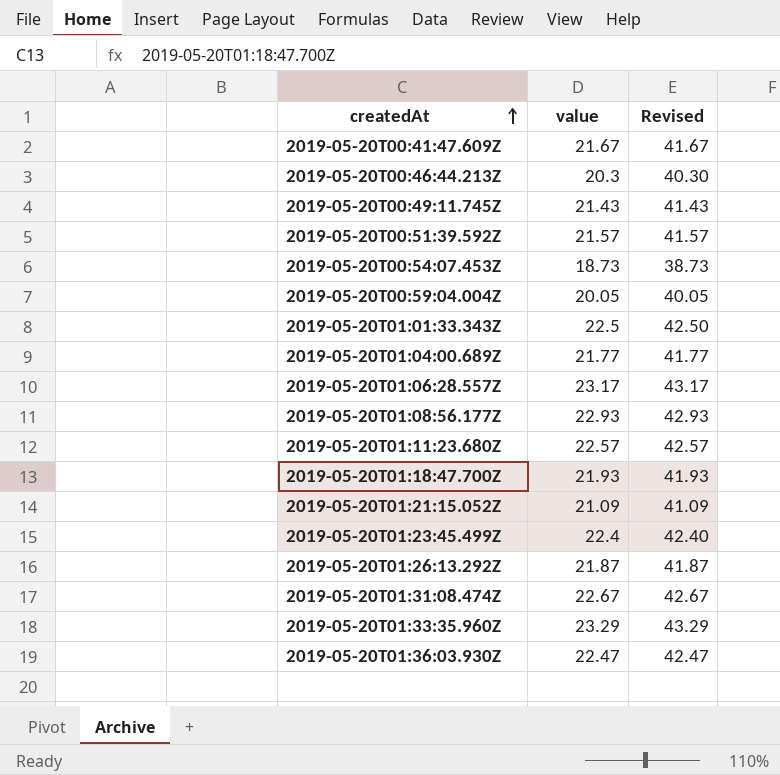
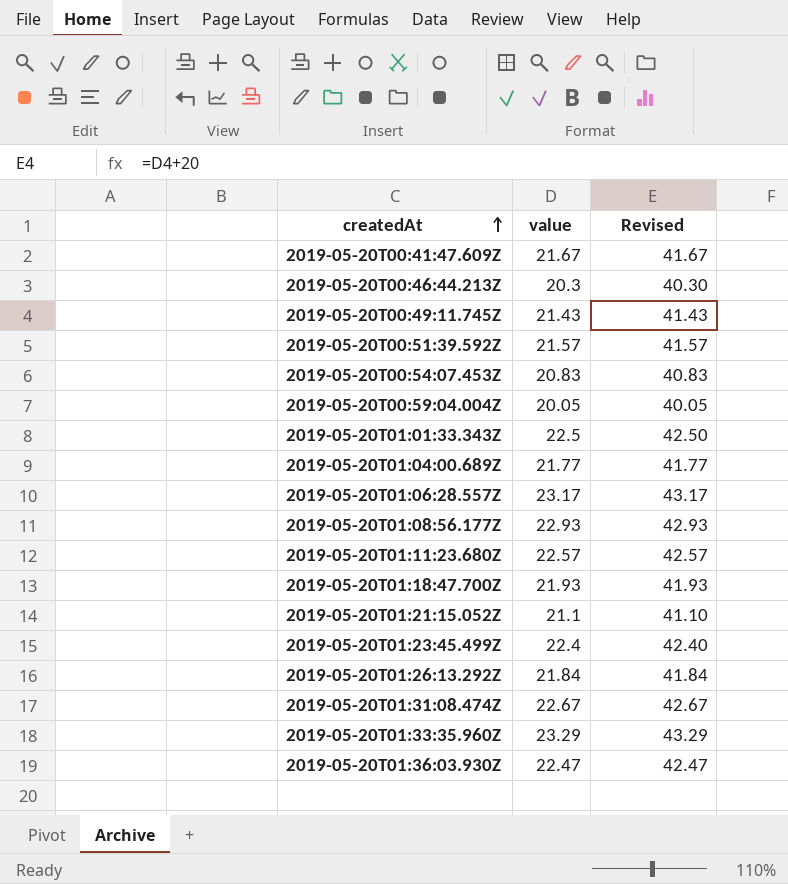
2019-05-20T00:54:07.453Z | value: 18.73 -> 20.83
2019-05-20T00:54:07.453Z | Revised: 38.73 -> 40.83
2019-05-20T01:21:15.052Z | value: 21.09 -> 21.1
2019-05-20T01:21:15.052Z | Revised: 41.09 -> 41.10
2019-05-20T01:26:13.292Z | value: 21.87 -> 21.84
2019-05-20T01:26:13.292Z | Revised: 41.87 -> 41.84

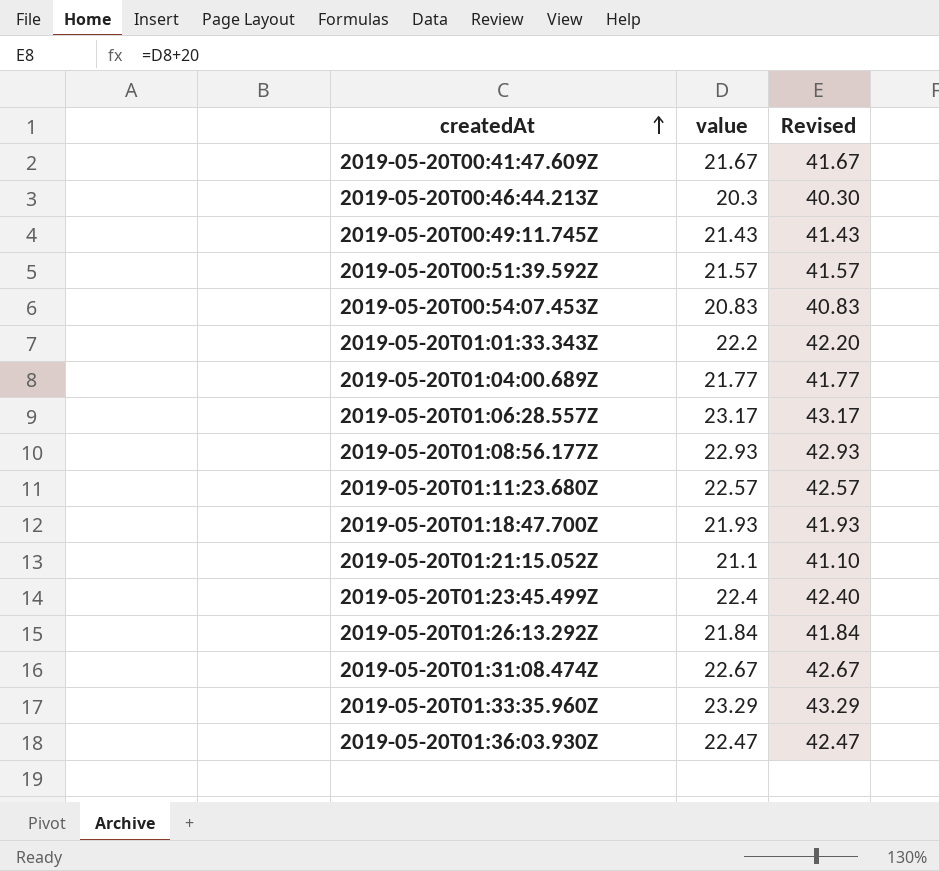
row 2019-05-20T00:59:04.004Z: 20.05 | 40.05 -> none
2019-05-20T01:01:33.343Z | value: 22.5 -> 22.2
2019-05-20T01:01:33.343Z | Revised: 42.50 -> 42.20

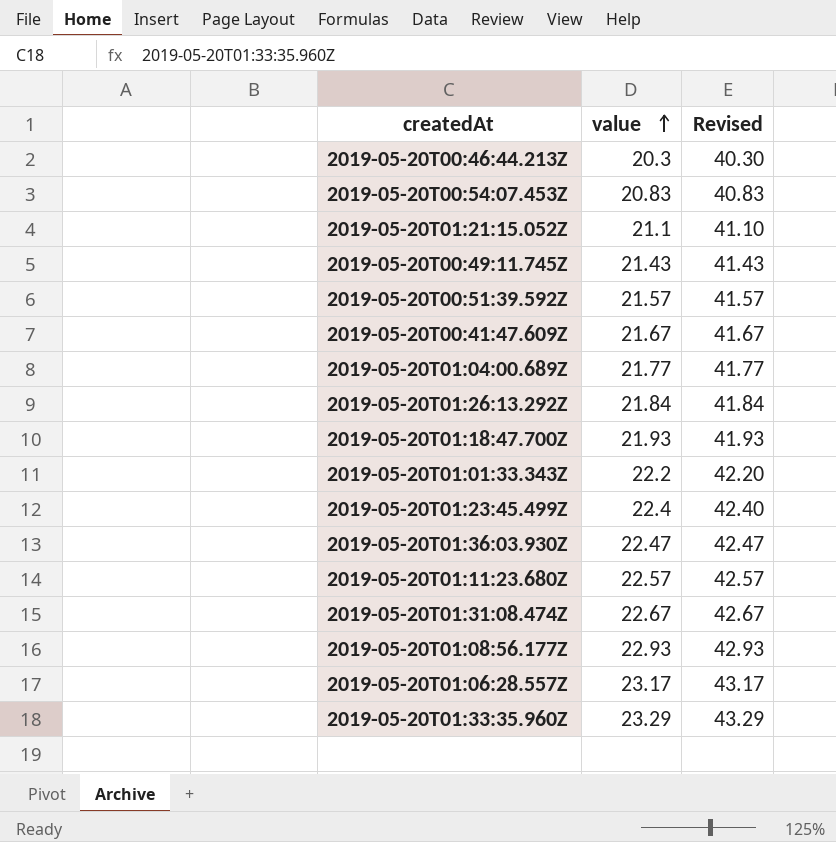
row order: createdAt ascending -> value ascending

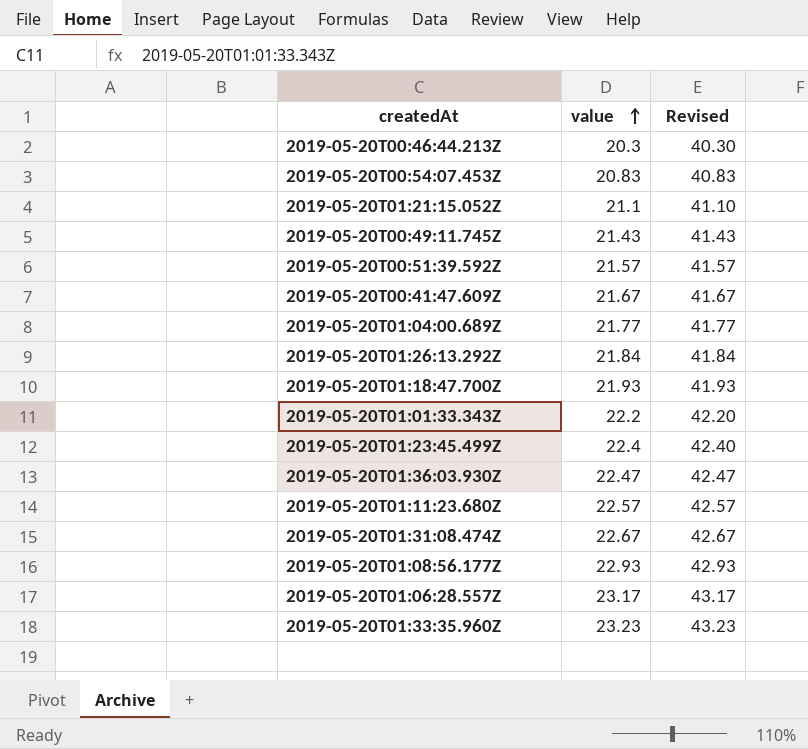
2019-05-20T01:33:35.960Z | value: 23.29 -> 23.23
2019-05-20T01:33:35.960Z | Revised: 43.29 -> 43.23

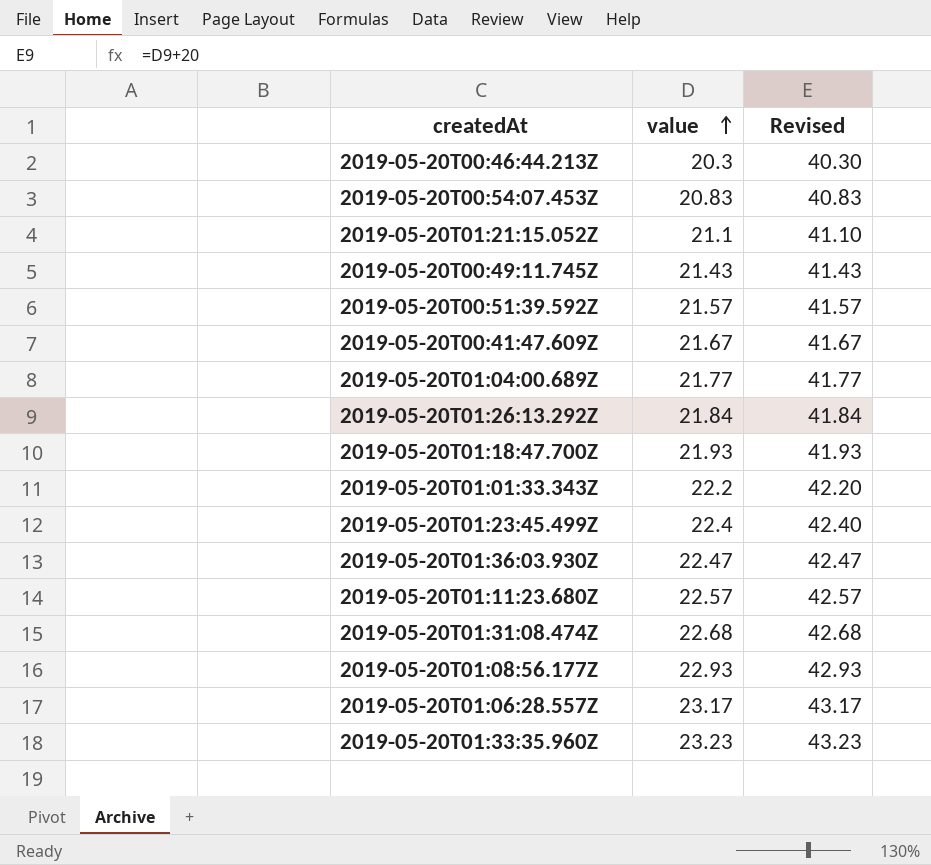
2019-05-20T01:31:08.474Z | value: 22.67 -> 22.68
2019-05-20T01:31:08.474Z | Revised: 42.67 -> 42.68

